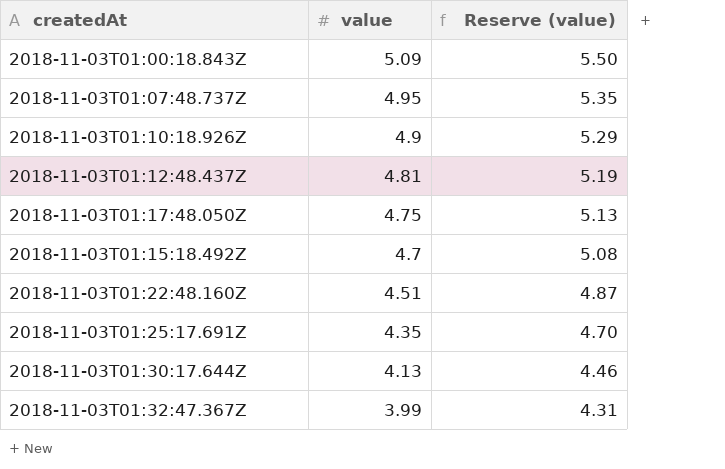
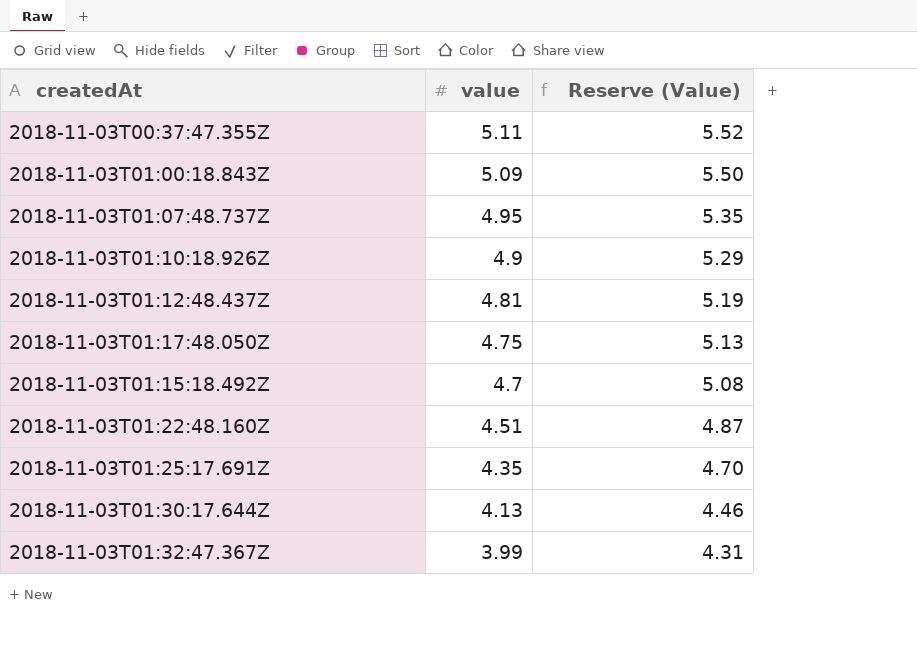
column name: Reserve (value) -> Reserve (Value)
row 2018-11-03T00:37:47.355Z: none -> 5.11 | 5.52

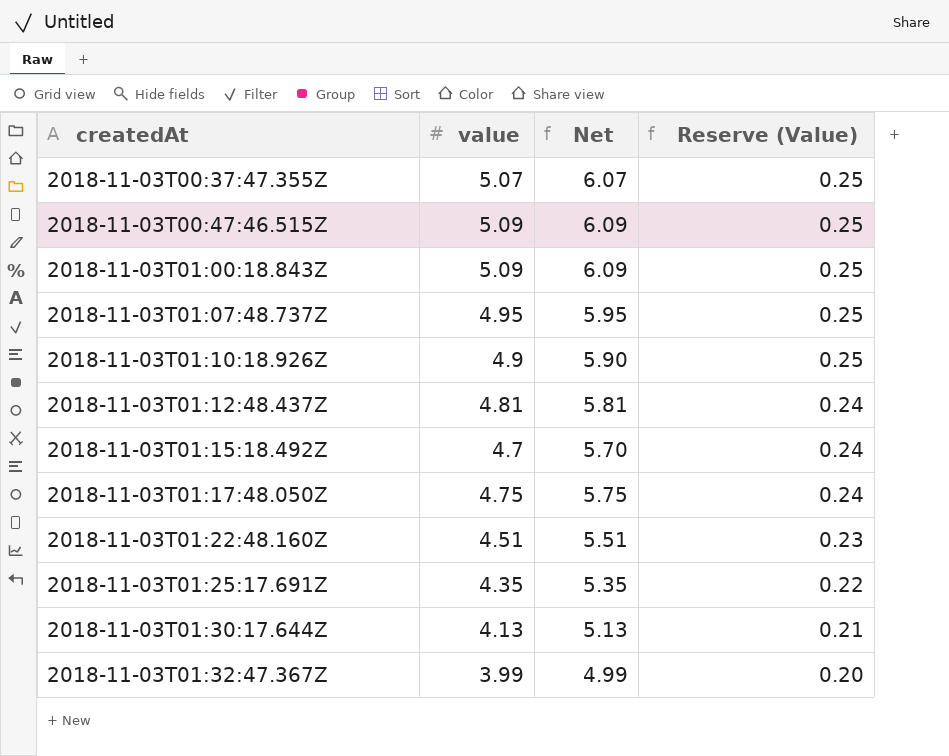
row order: value descending -> createdAt ascending
column Net | formula: none -> [value] + 1
column Reserve (Value) | formula: [value] * 1.08 -> [value] * 0.05
2018-11-03T00:37:47.355Z | value: 5.11 -> 5.07
row 2018-11-03T00:47:46.515Z: none -> 5.09 | 6.09 | 0.25

